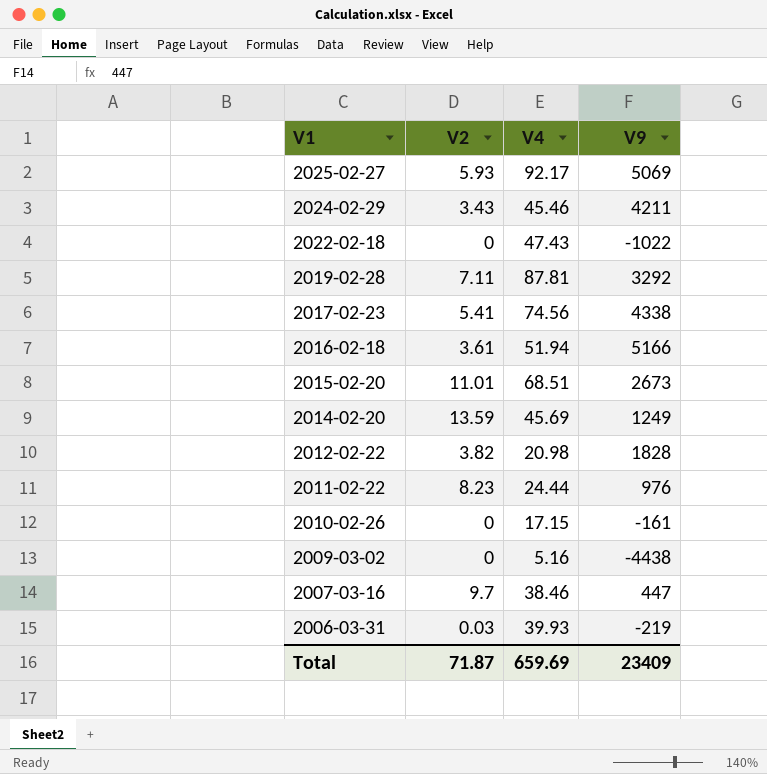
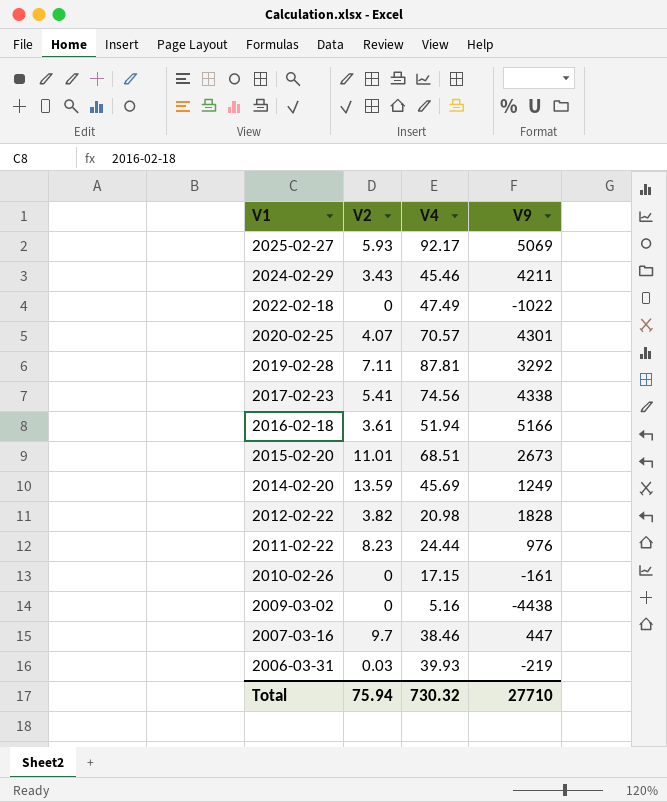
2022-02-18 | V4: 47.43 -> 47.49
row 2020-02-25: none -> 4.07 | 70.57 | 4301
Total | V2: 71.87 -> 75.94
Total | V4: 659.69 -> 730.32
Total | V9: 23409 -> 27710

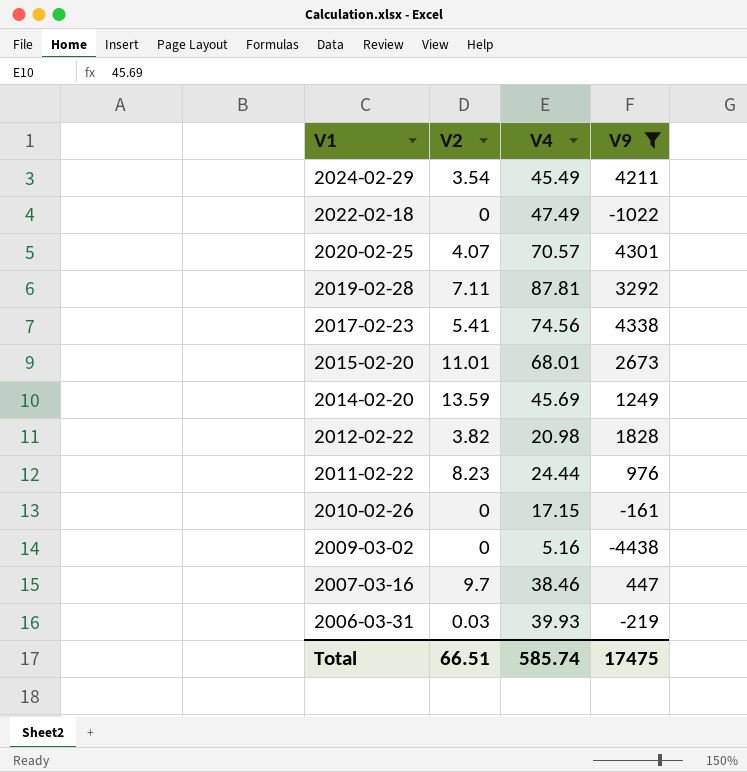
filter: none -> V9 <= 4338
2024-02-29 | V2: 3.43 -> 3.54
2024-02-29 | V4: 45.46 -> 45.49
2015-02-20 | V4: 68.51 -> 68.01
Total | V2: 75.94 -> 66.51
Total | V4: 730.32 -> 585.74
Total | V9: 27710 -> 17475

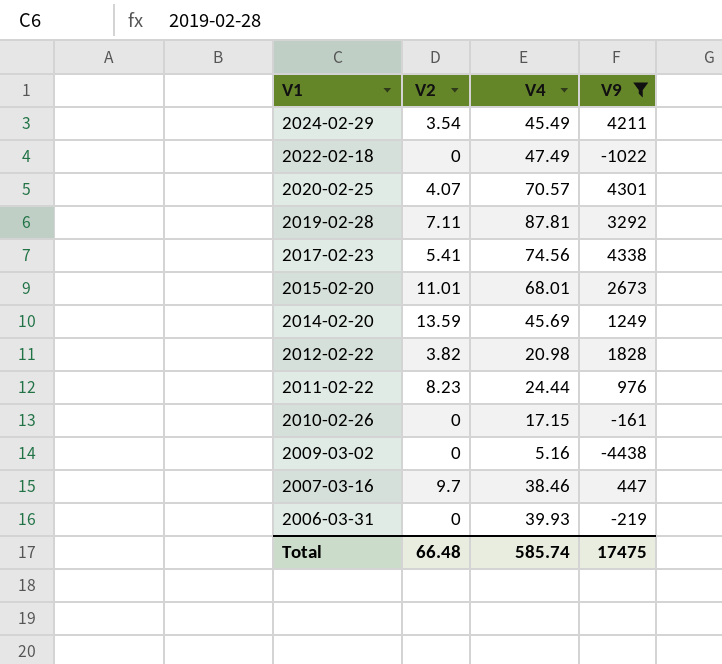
2006-03-31 | V2: 0.03 -> 0
Total | V2: 66.51 -> 66.48

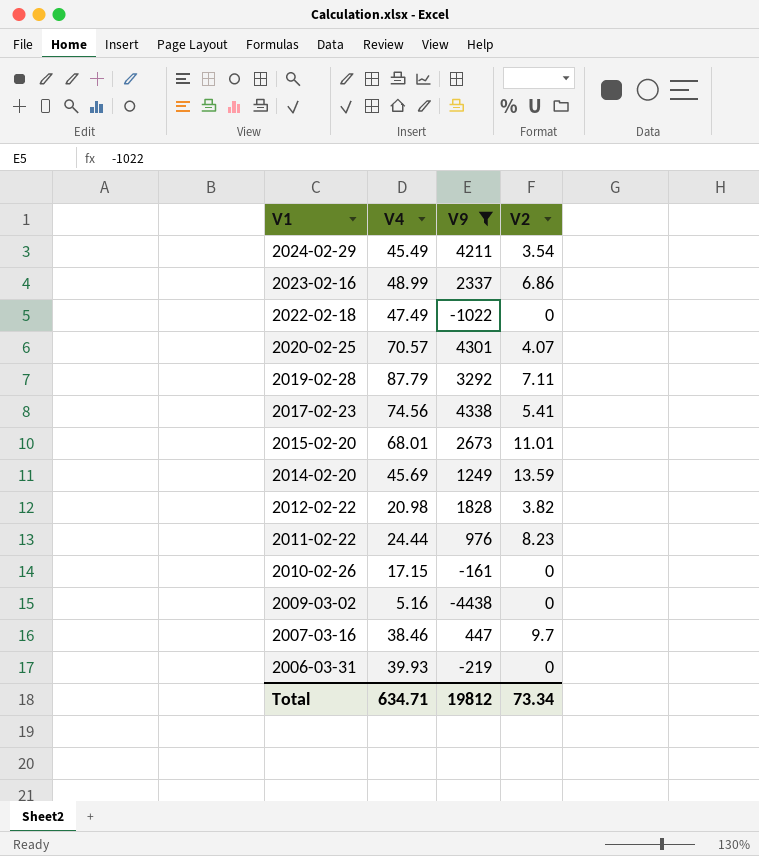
column V2 | position: 2 -> 4
row 2023-02-16: none -> 48.99 | 2337 | 6.86
2019-02-28 | V4: 87.81 -> 87.79
Total | V4: 585.74 -> 634.71
Total | V9: 17475 -> 19812
Total | V2: 66.48 -> 73.34

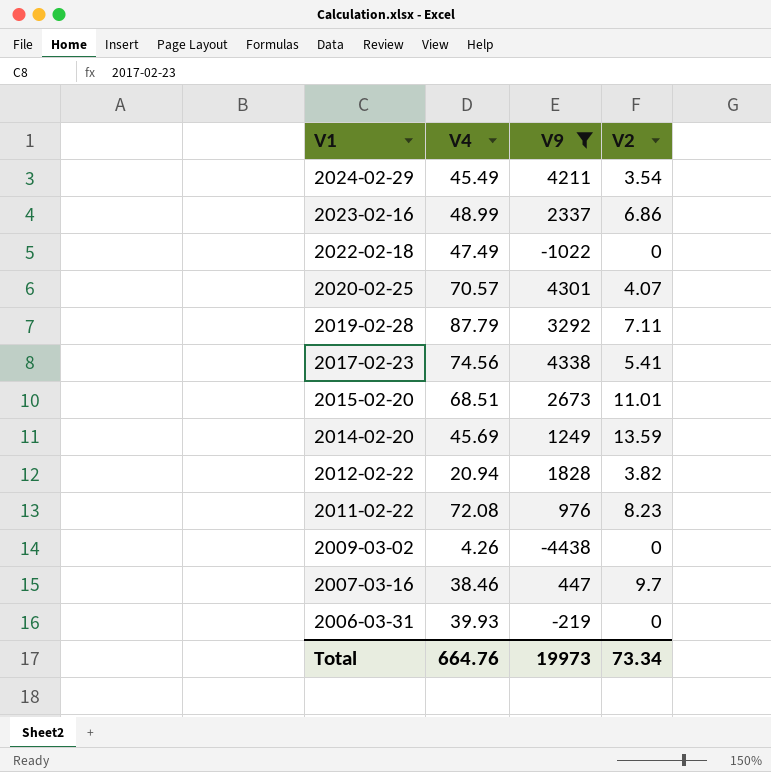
row 2010-02-26: 17.15 | -161 | 0 -> none
2015-02-20 | V4: 68.01 -> 68.51
2012-02-22 | V4: 20.98 -> 20.94
2011-02-22 | V4: 24.44 -> 72.08
2009-03-02 | V4: 5.16 -> 4.26
Total | V4: 634.71 -> 664.76
Total | V9: 19812 -> 19973

